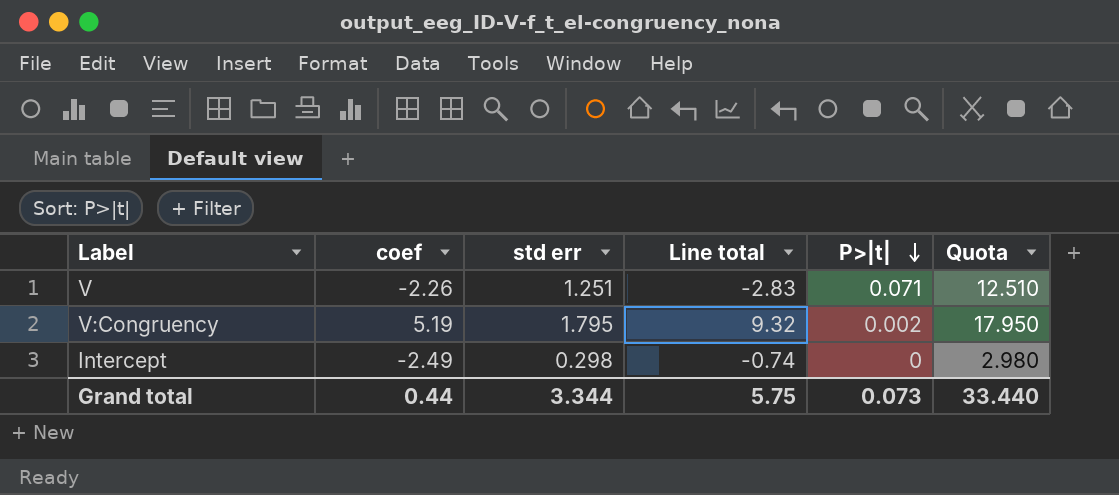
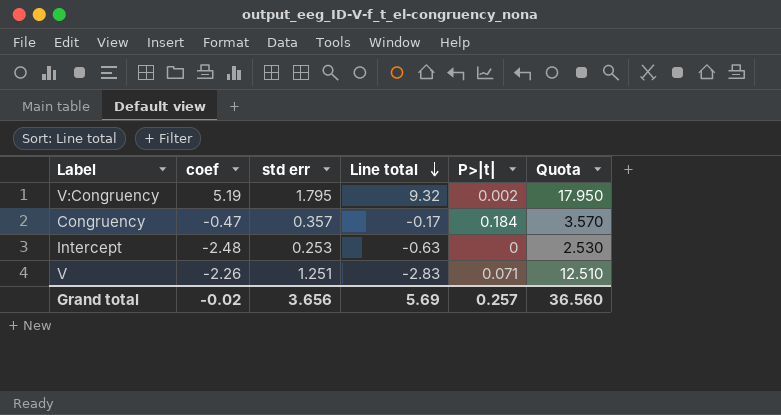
row order: P>|t| descending -> Line total descending
row Congruency: none -> -0.47 | 0.357 | -0.17 | 0.184 | 3.570
Intercept | coef: -2.49 -> -2.48
Intercept | std err: 0.298 -> 0.253
Intercept | Line total: -0.74 -> -0.63
Intercept | Quota: 2.980 -> 2.530
Grand total | coef: 0.44 -> -0.02
Grand total | std err: 3.344 -> 3.656
Grand total | Line total: 5.75 -> 5.69
Grand total | P>|t|: 0.073 -> 0.257
Grand total | Quota: 33.440 -> 36.560

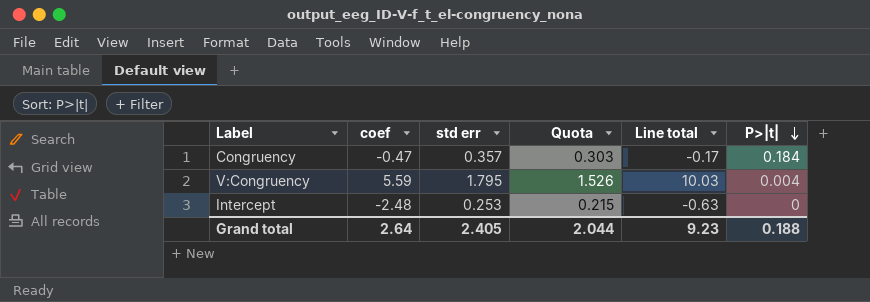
row order: Line total descending -> P>|t| descending
column Quota | formula: [std err] * 10 -> [std err] * 0.85
column Quota | position: 6 -> 4
row V: -2.26 | 1.251 | -2.83 | 0.071 | 12.510 -> none
V:Congruency | coef: 5.19 -> 5.59
V:Congruency | Line total: 9.32 -> 10.03
V:Congruency | P>|t|: 0.002 -> 0.004
Grand total | coef: -0.02 -> 2.64
Grand total | std err: 3.656 -> 2.405
Grand total | Quota: 36.560 -> 2.044
Grand total | Line total: 5.69 -> 9.23
Grand total | P>|t|: 0.257 -> 0.188

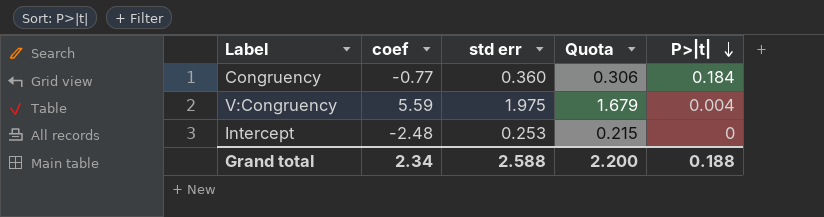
column Line total | formula: [coef] * [std err] -> none
Congruency | coef: -0.47 -> -0.77
Congruency | std err: 0.357 -> 0.360
Congruency | Quota: 0.303 -> 0.306
V:Congruency | std err: 1.795 -> 1.975
V:Congruency | Quota: 1.526 -> 1.679
Grand total | coef: 2.64 -> 2.34
Grand total | std err: 2.405 -> 2.588
Grand total | Quota: 2.044 -> 2.200

